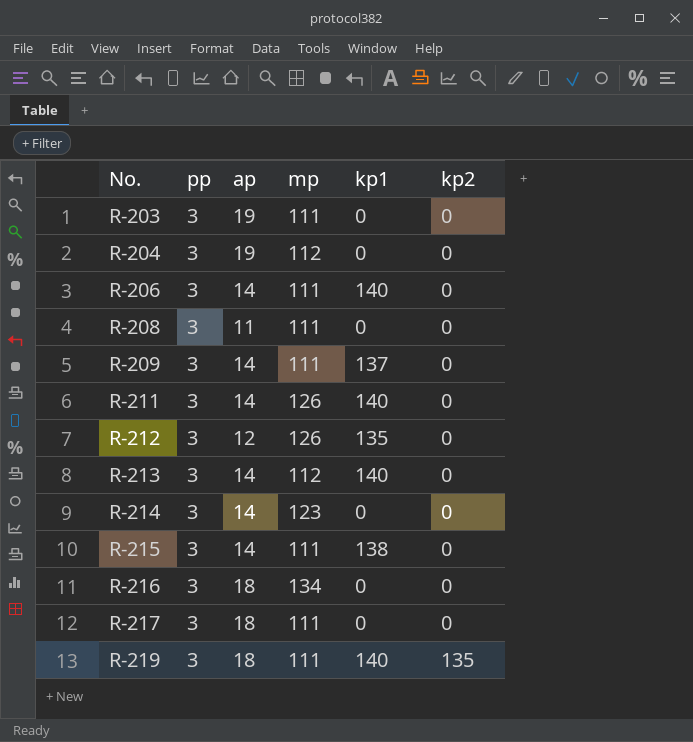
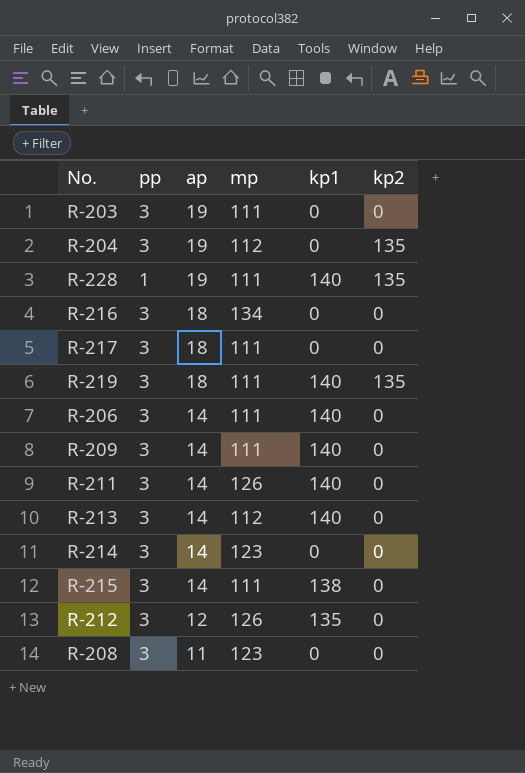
row order: No. ascending -> ap descending
R-204 | kp2: 0 -> 135
row R-228: none -> 1 | 19 | 111 | 140 | 135
R-209 | kp1: 137 -> 140
R-208 | mp: 111 -> 123

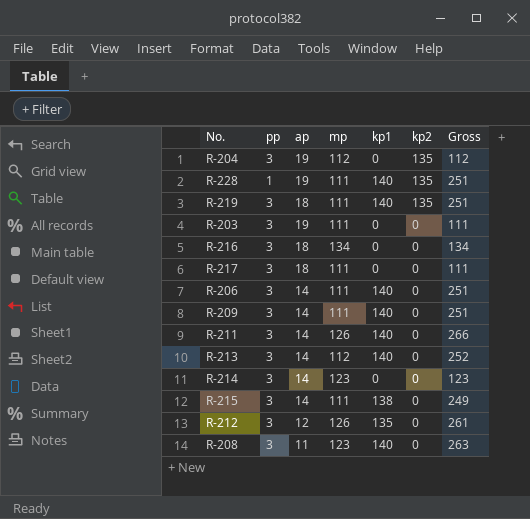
row order: ap descending -> kp2 descending
column Gross | formula: none -> [mp] + [kp1]
R-208 | kp1: 0 -> 140

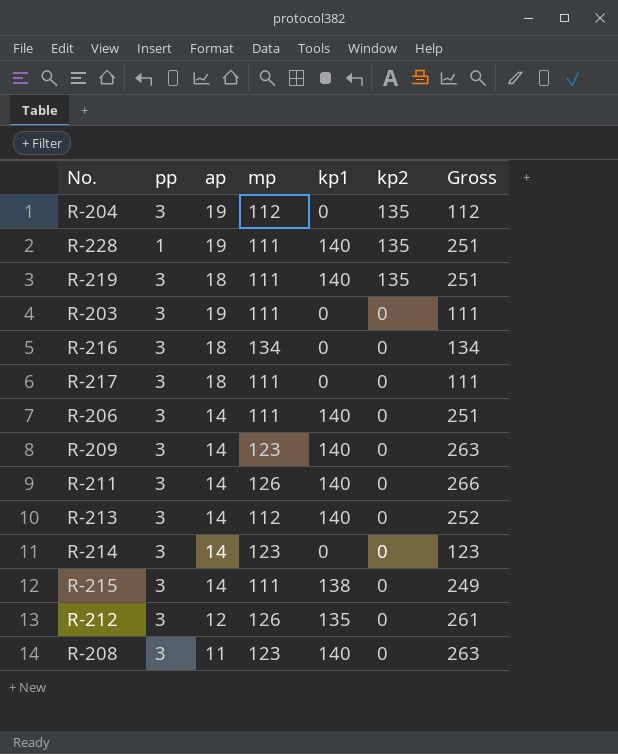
R-209 | mp: 111 -> 123
R-209 | Gross: 251 -> 263

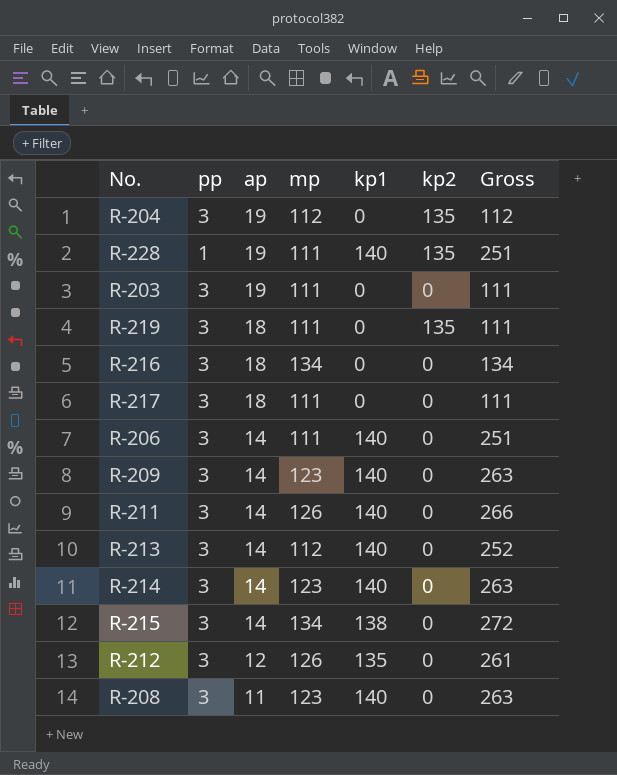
row order: kp2 descending -> ap descending
R-219 | kp1: 140 -> 0
R-219 | Gross: 251 -> 111
R-214 | kp1: 0 -> 140
R-214 | Gross: 123 -> 263
R-215 | mp: 111 -> 134
R-215 | Gross: 249 -> 272

